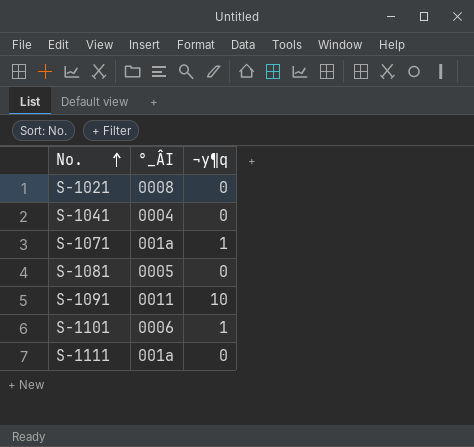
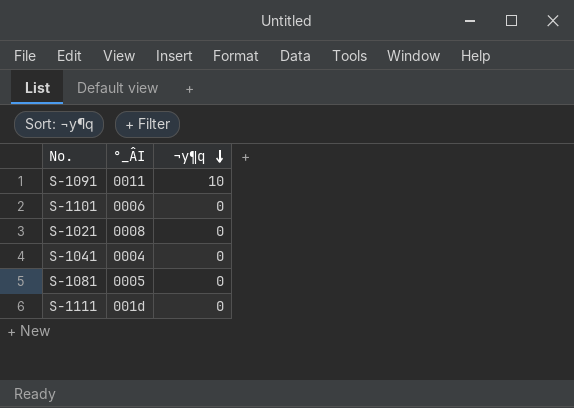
row order: No. ascending -> ¬y¶q descending
row S-1071: 001a | 1 -> none
S-1101 | ¬y¶q: 1 -> 0
S-1111 | °_ÂI: 001a -> 001d

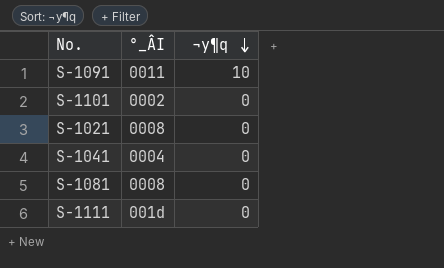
S-1101 | °_ÂI: 0006 -> 0002
S-1081 | °_ÂI: 0005 -> 0008

